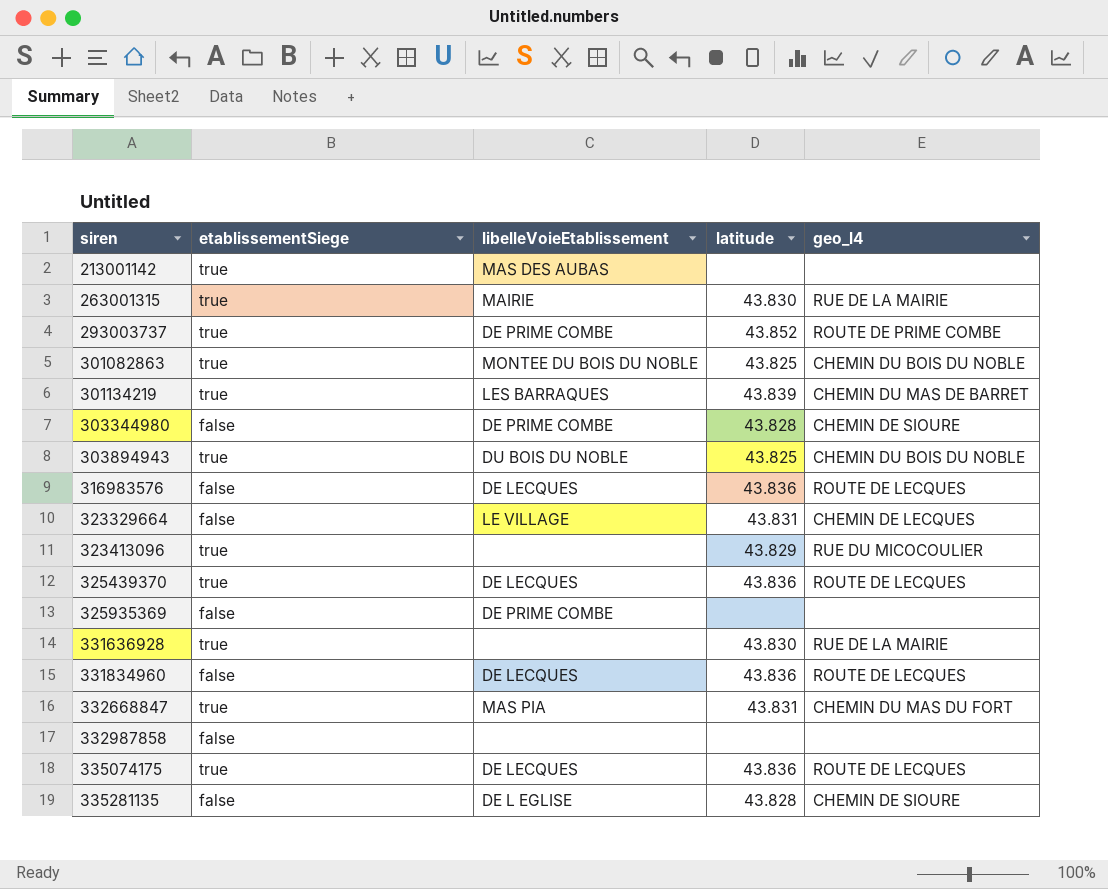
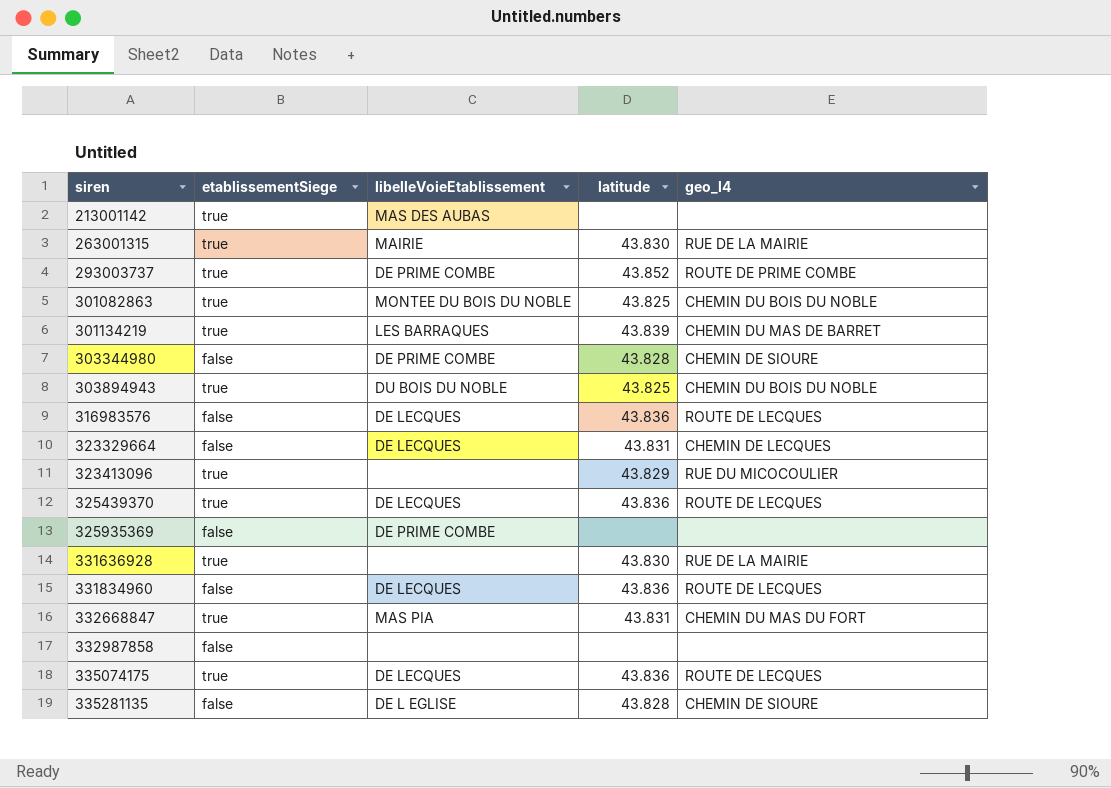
323329664 | libelleVoieEtablissement: LE VILLAGE -> DE LECQUES

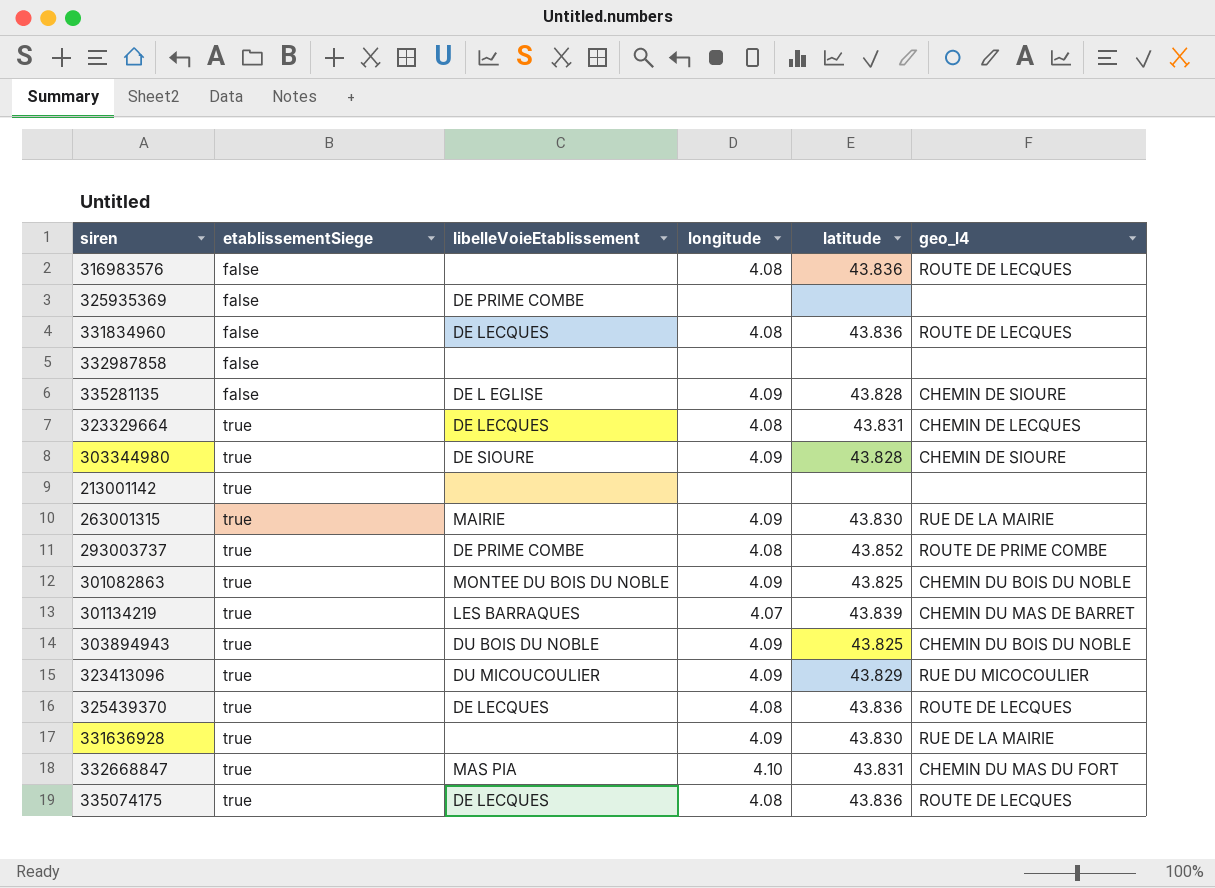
row order: siren ascending -> etablissementSiege ascending
column longitude | position: none -> 4
316983576 | libelleVoieEtablissement: DE LECQUES -> none
323329664 | etablissementSiege: false -> true
303344980 | etablissementSiege: false -> true
303344980 | libelleVoieEtablissement: DE PRIME COMBE -> DE SIOURE
213001142 | libelleVoieEtablissement: MAS DES AUBAS -> none
323413096 | libelleVoieEtablissement: none -> DU MICOUCOULIER

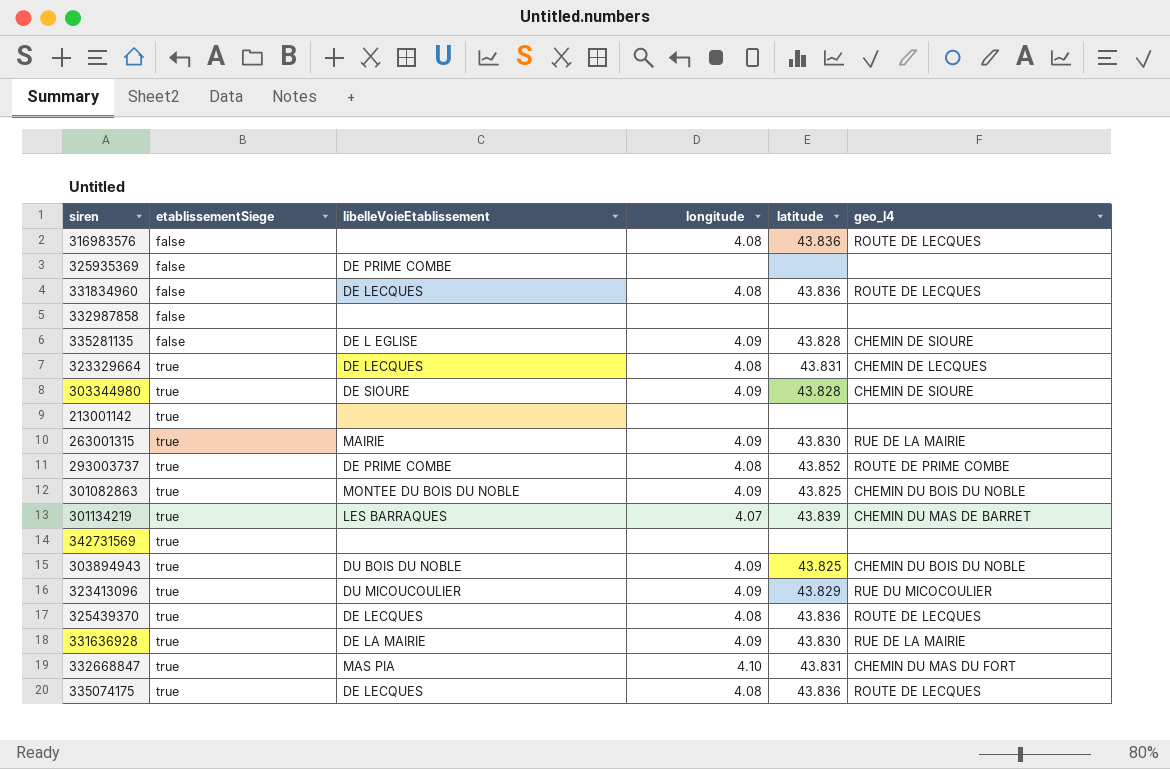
row 342731569: none -> true | none | none | none | none
331636928 | libelleVoieEtablissement: none -> DE LA MAIRIE

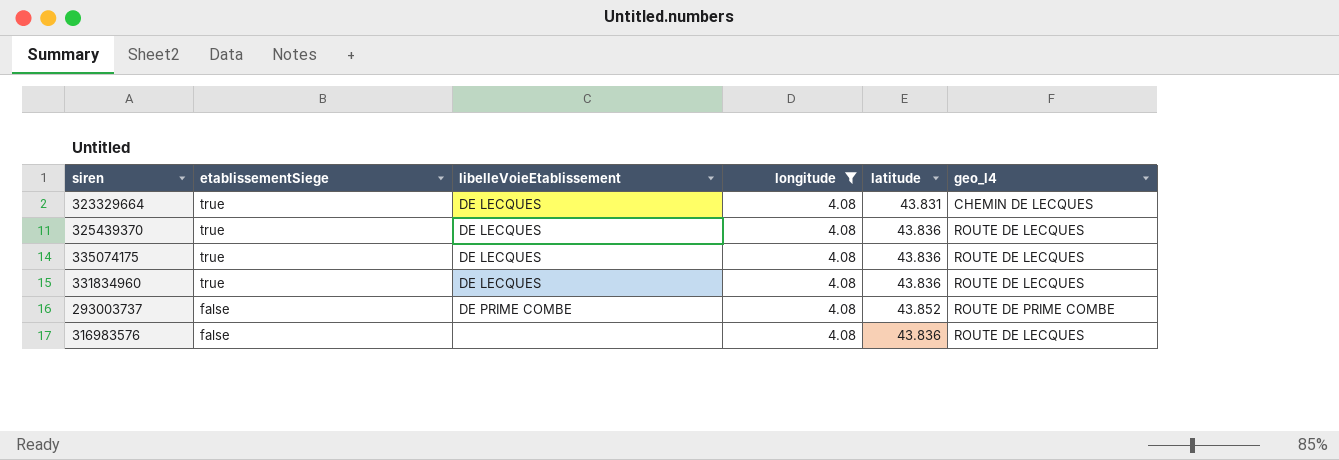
filter: none -> longitude = 4.08
row order: etablissementSiege ascending -> etablissementSiege descending
331834960 | etablissementSiege: false -> true
293003737 | etablissementSiege: true -> false

